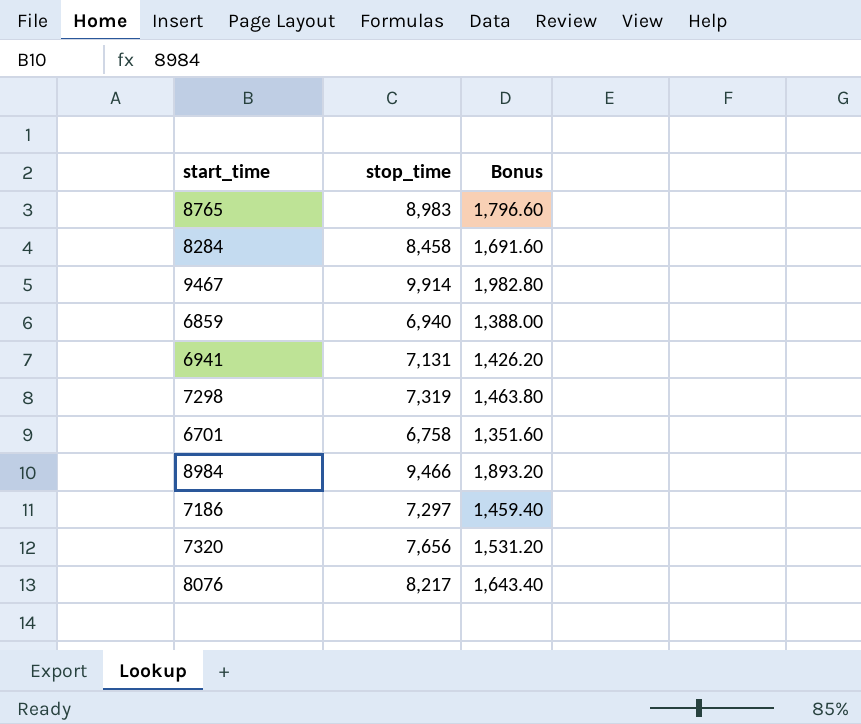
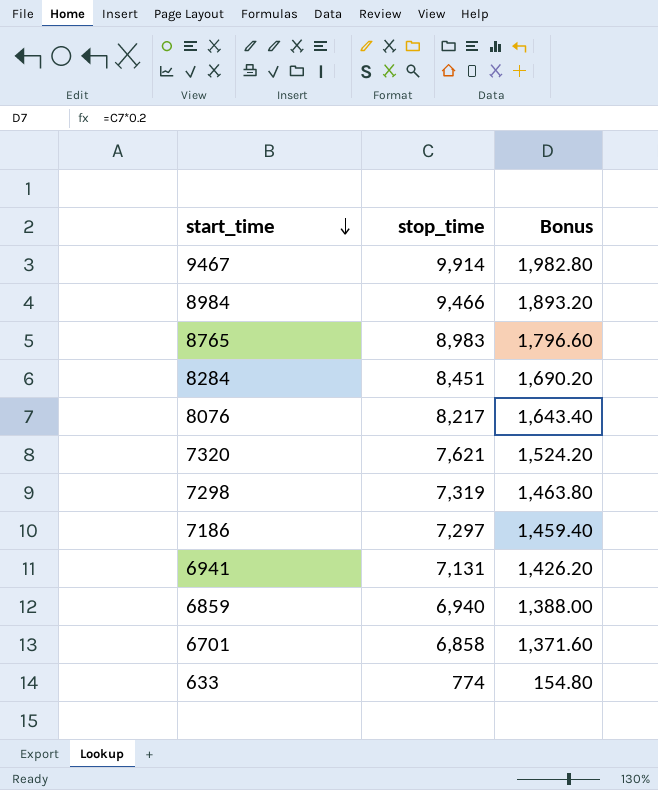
row order: none -> start_time descending
8284 | stop_time: 8,458 -> 8,451
8284 | Bonus: 1,691.60 -> 1,690.20
7320 | stop_time: 7,656 -> 7,621
7320 | Bonus: 1,531.20 -> 1,524.20
6701 | stop_time: 6,758 -> 6,858
6701 | Bonus: 1,351.60 -> 1,371.60
row 633: none -> 774 | 154.80

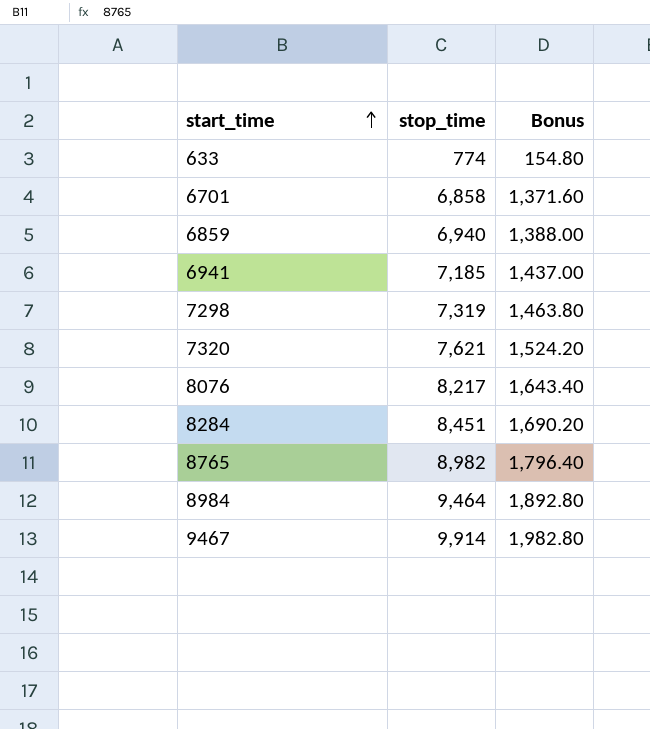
row order: start_time descending -> start_time ascending
row 7186: 7,297 | 1,459.40 -> none
6941 | stop_time: 7,131 -> 7,185
6941 | Bonus: 1,426.20 -> 1,437.00
8765 | stop_time: 8,983 -> 8,982
8765 | Bonus: 1,796.60 -> 1,796.40
8984 | stop_time: 9,466 -> 9,464
8984 | Bonus: 1,893.20 -> 1,892.80

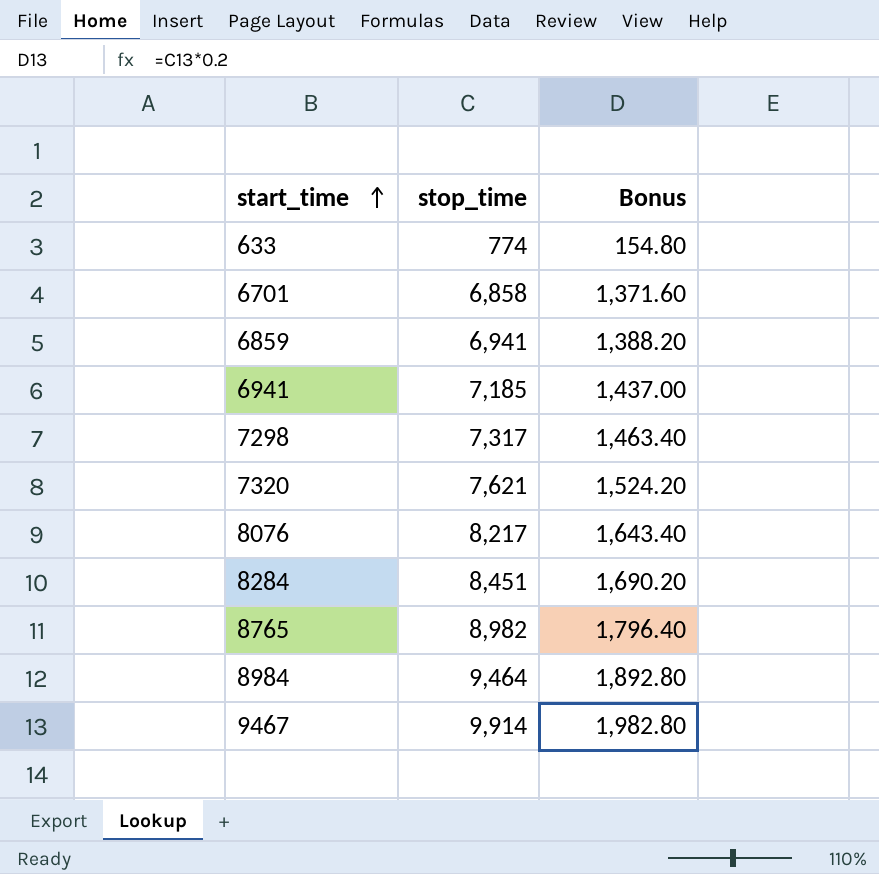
6859 | stop_time: 6,940 -> 6,941
6859 | Bonus: 1,388.00 -> 1,388.20
7298 | stop_time: 7,319 -> 7,317
7298 | Bonus: 1,463.80 -> 1,463.40

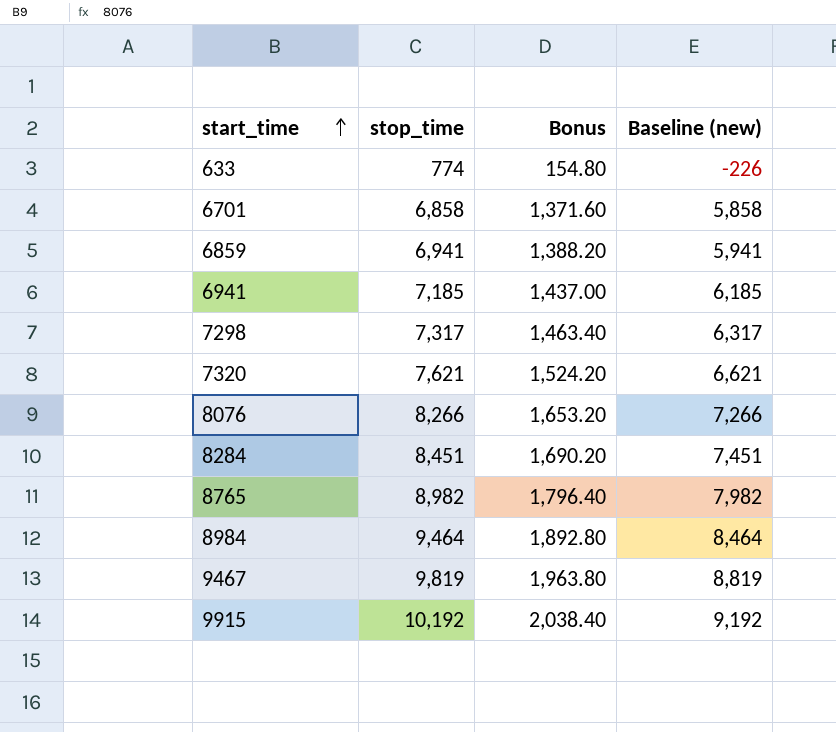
column Baseline (new) | formula: none -> [stop_time] - 1000
8076 | stop_time: 8,217 -> 8,266
8076 | Bonus: 1,643.40 -> 1,653.20
9467 | stop_time: 9,914 -> 9,819
9467 | Bonus: 1,982.80 -> 1,963.80
row 9915: none -> 10,192 | 2,038.40 | 9,192

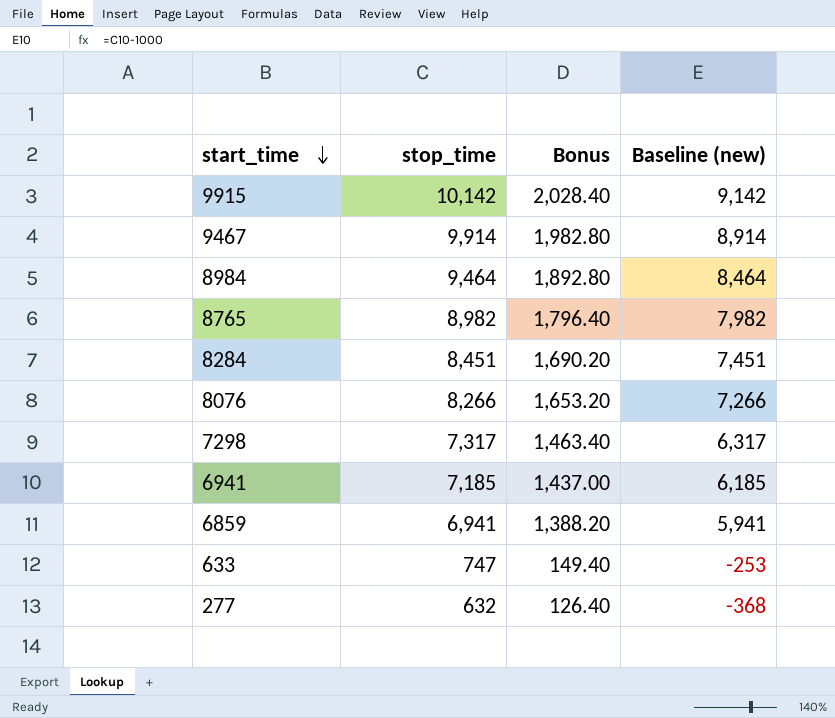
row order: start_time ascending -> start_time descending
row 6701: 6,858 | 1,371.60 | 5,858 -> none
row 7320: 7,621 | 1,524.20 | 6,621 -> none
9915 | stop_time: 10,192 -> 10,142
9915 | Bonus: 2,038.40 -> 2,028.40
9915 | Baseline (new): 9,192 -> 9,142
9467 | stop_time: 9,819 -> 9,914
9467 | Bonus: 1,963.80 -> 1,982.80
9467 | Baseline (new): 8,819 -> 8,914
633 | stop_time: 774 -> 747
633 | Bonus: 154.80 -> 149.40
633 | Baseline (new): -226 -> -253
row 277: none -> 632 | 126.40 | -368

